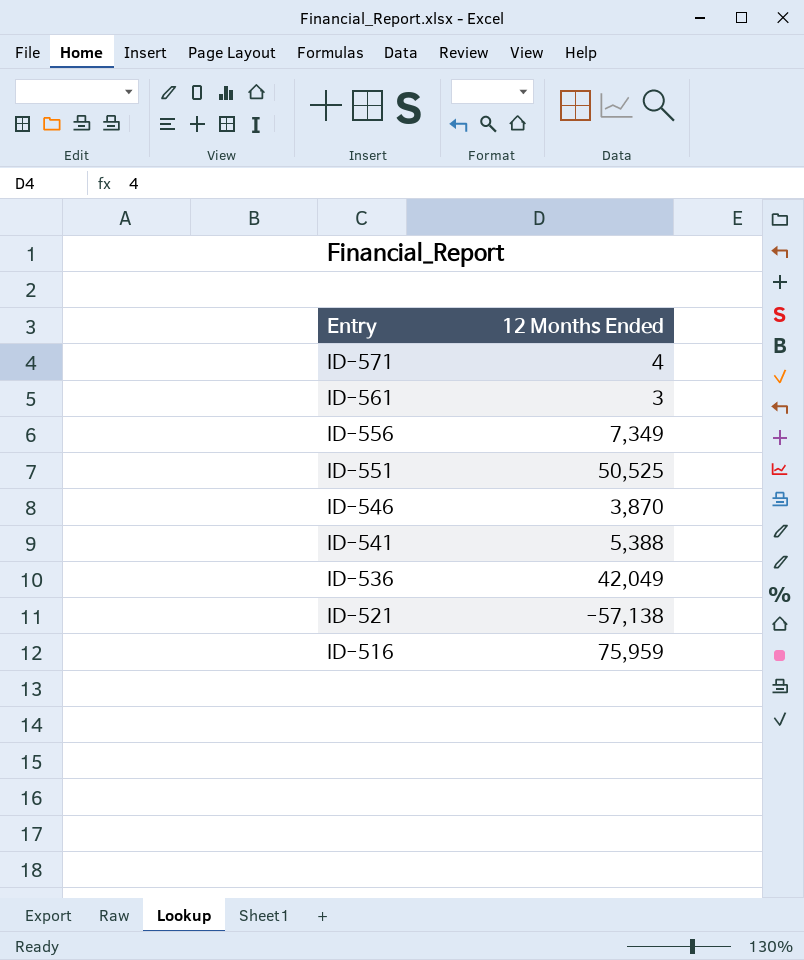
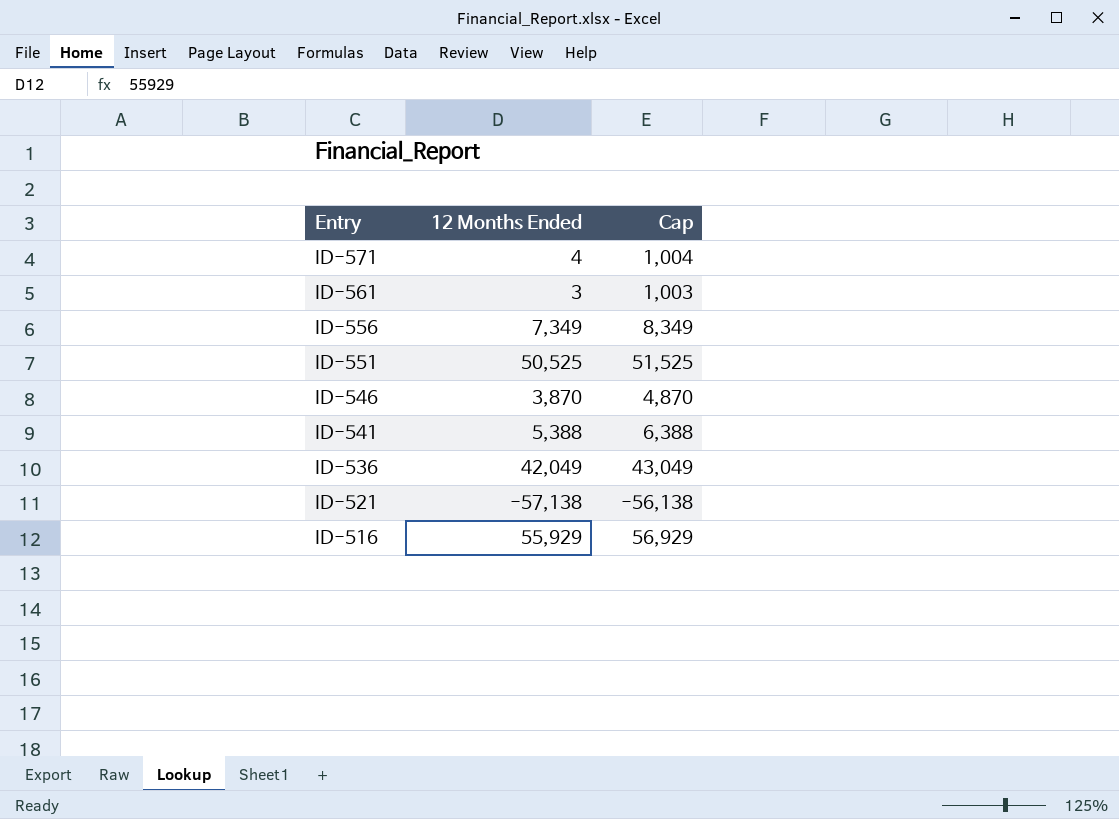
column Cap | formula: none -> [12 Months Ended] + 1000
ID-516 | 12 Months Ended: 75,959 -> 55,929

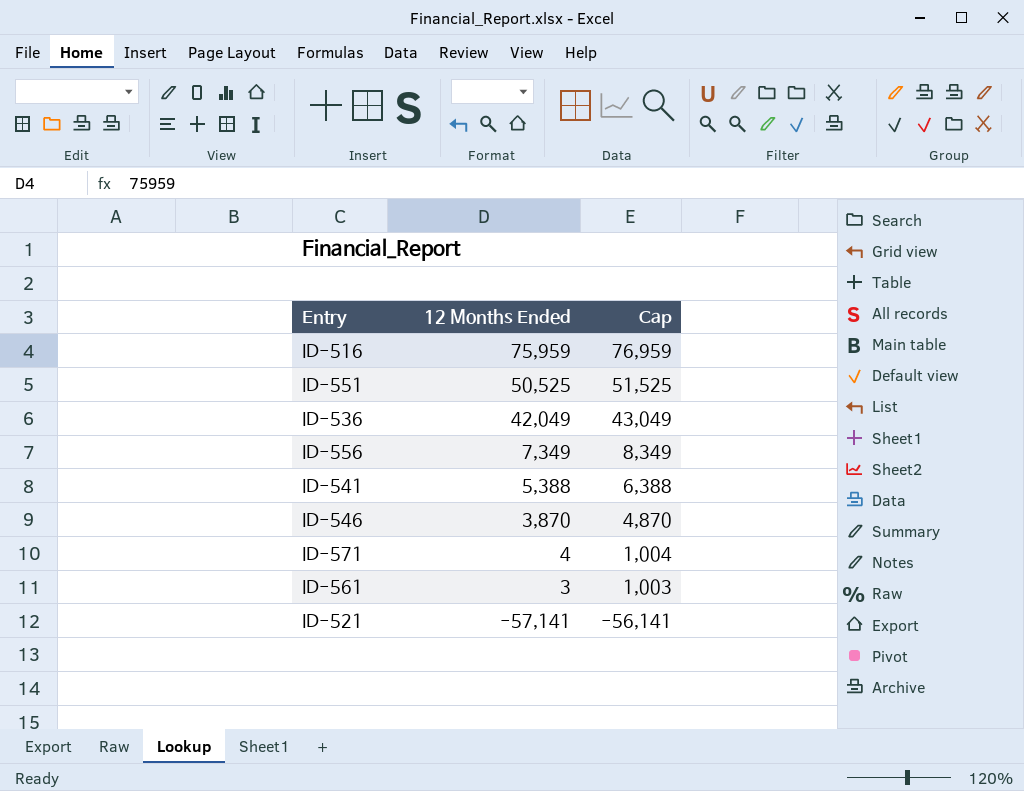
row order: Entry descending -> 12 Months Ended descending
ID-516 | 12 Months Ended: 55,929 -> 75,959
ID-516 | Cap: 56,929 -> 76,959
ID-521 | 12 Months Ended: -57,138 -> -57,141
ID-521 | Cap: -56,138 -> -56,141

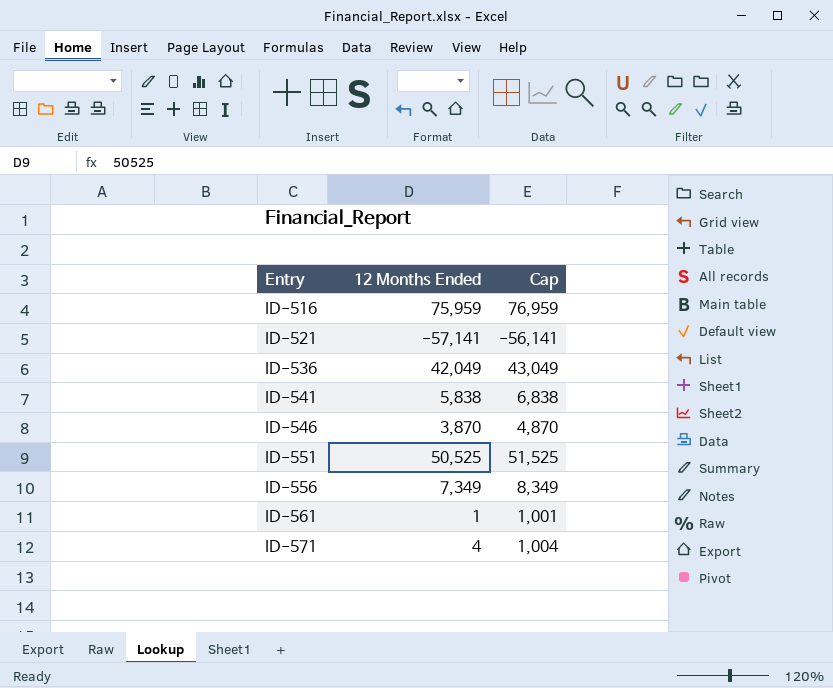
row order: 12 Months Ended descending -> Entry ascending
ID-541 | 12 Months Ended: 5,388 -> 5,838
ID-541 | Cap: 6,388 -> 6,838
ID-561 | 12 Months Ended: 3 -> 1
ID-561 | Cap: 1,003 -> 1,001

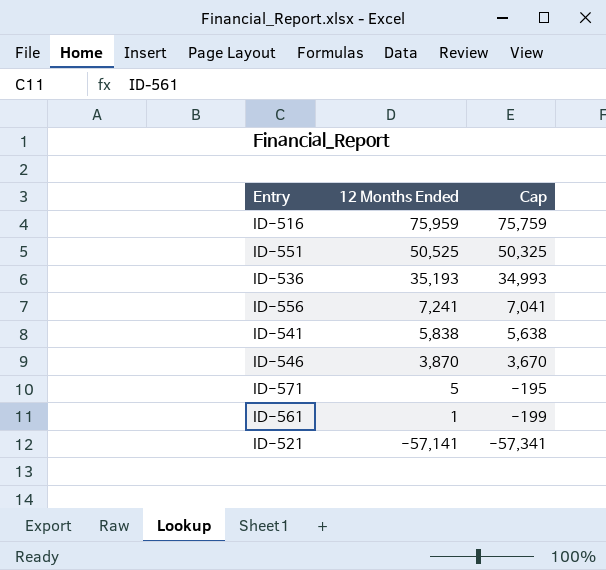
row order: Entry ascending -> 12 Months Ended descending
column Cap | formula: [12 Months Ended] + 1000 -> [12 Months Ended] - 200
ID-536 | 12 Months Ended: 42,049 -> 35,193
ID-556 | 12 Months Ended: 7,349 -> 7,241
ID-571 | 12 Months Ended: 4 -> 5

